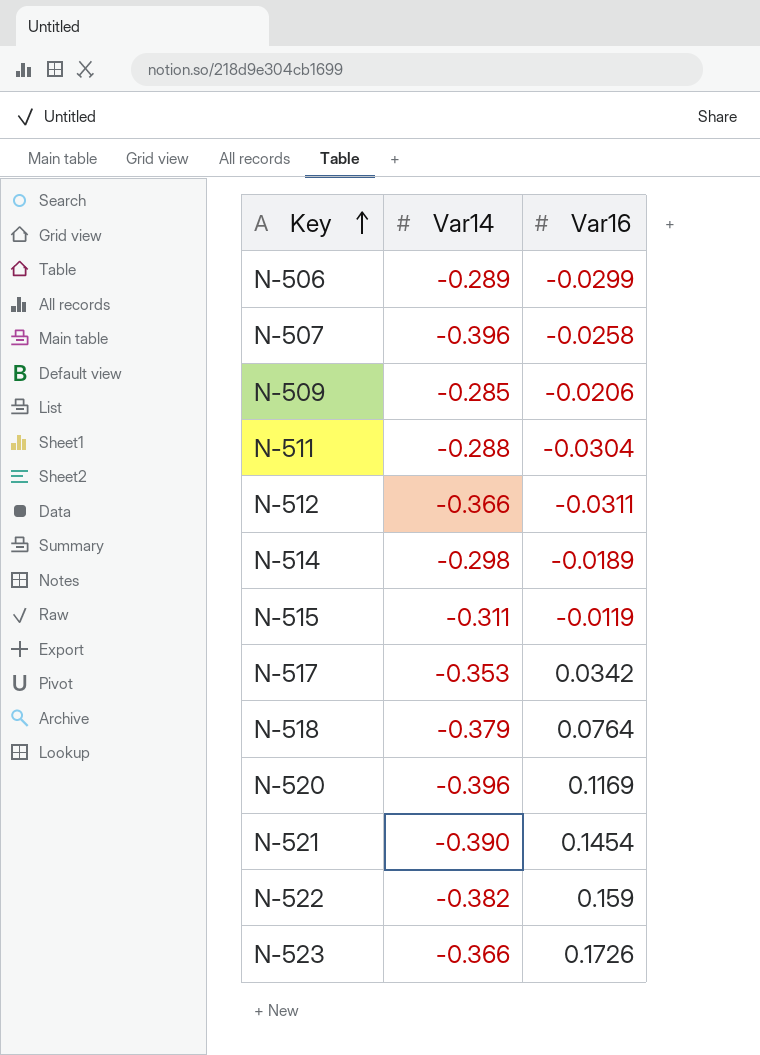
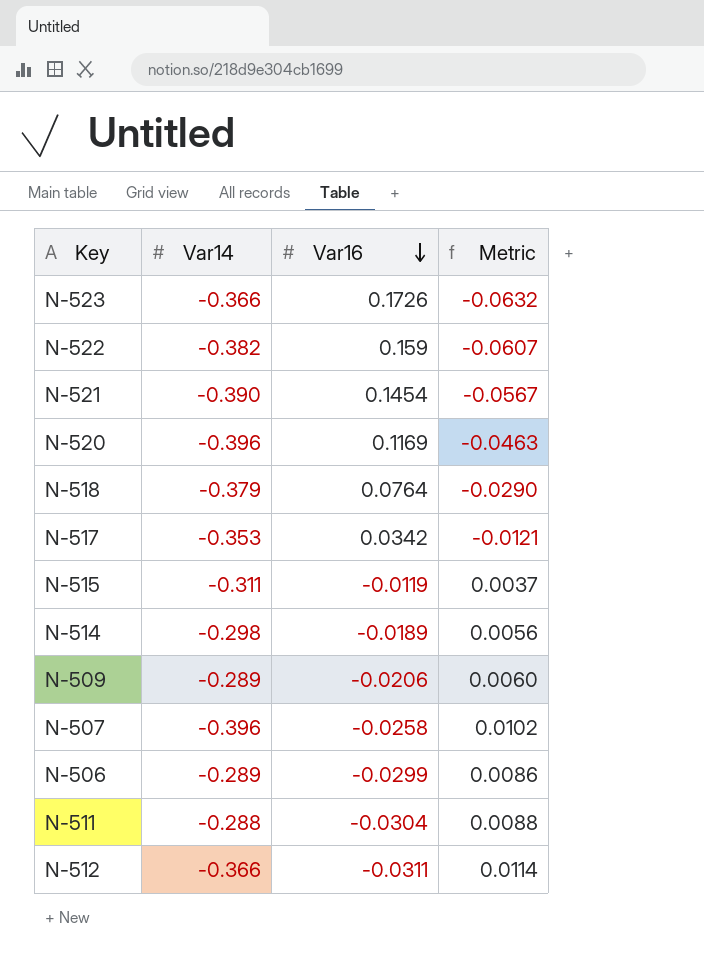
row order: Key ascending -> Var16 descending
column Metric | formula: none -> [Var14] * [Var16]
N-509 | Var14: -0.285 -> -0.289

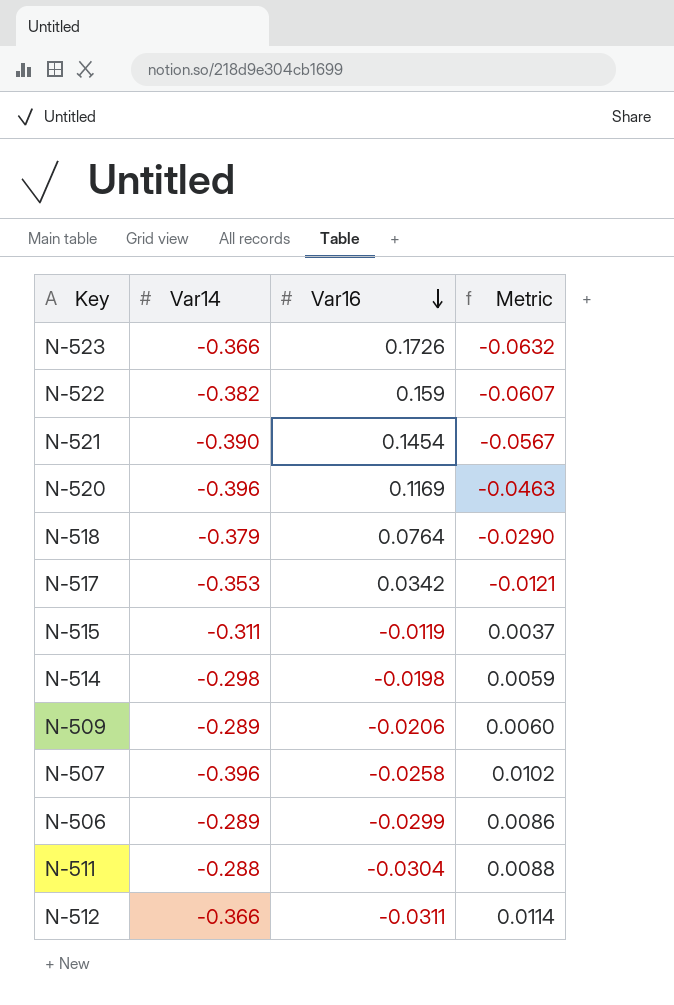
N-514 | Var16: -0.0189 -> -0.0198
N-514 | Metric: 0.0056 -> 0.0059

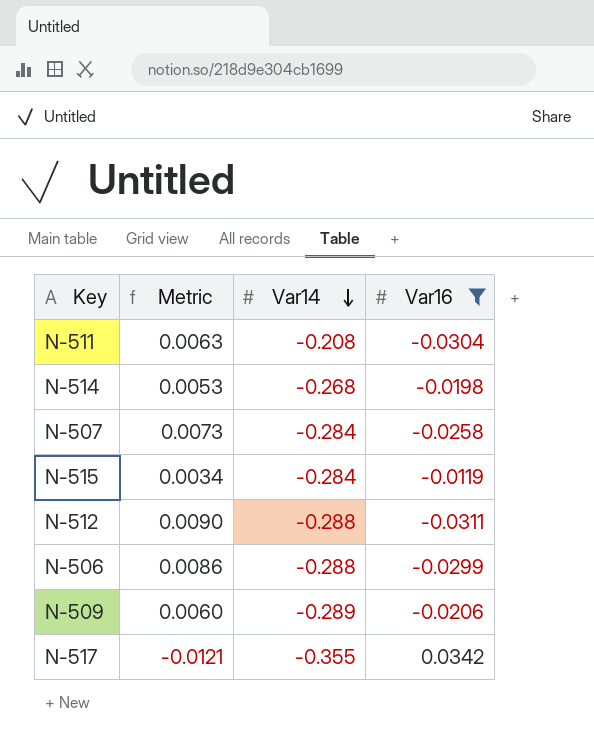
filter: none -> Var16 <= 0.0342
row order: Var16 descending -> Var14 descending
column Metric | position: 4 -> 2
N-511 | Metric: 0.0088 -> 0.0063
N-511 | Var14: -0.288 -> -0.208
N-514 | Metric: 0.0059 -> 0.0053
N-514 | Var14: -0.298 -> -0.268
N-507 | Metric: 0.0102 -> 0.0073
N-507 | Var14: -0.396 -> -0.284
N-515 | Metric: 0.0037 -> 0.0034
N-515 | Var14: -0.311 -> -0.284
N-512 | Metric: 0.0114 -> 0.0090
N-512 | Var14: -0.366 -> -0.288
N-506 | Var14: -0.289 -> -0.288
N-517 | Var14: -0.353 -> -0.355

